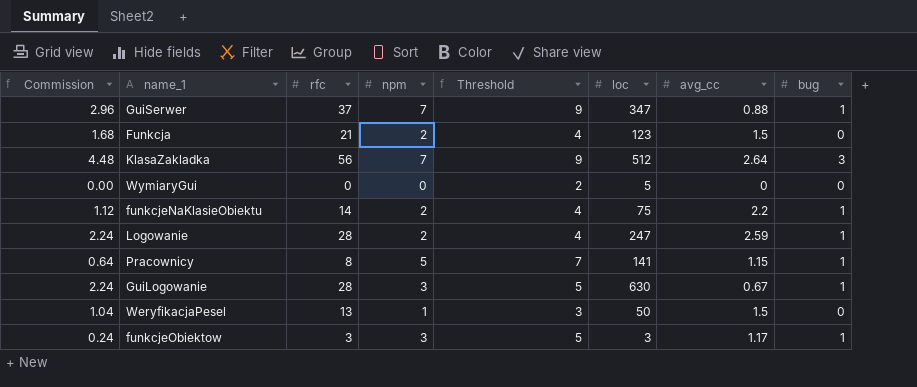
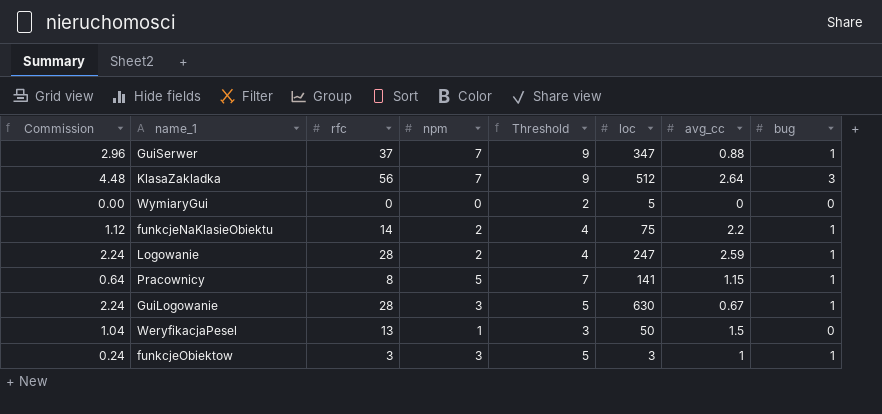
row Funkcja: 1.68 | 21 | 2 | 4 | 123 | 1.5 | 0 -> none
funkcjeObiektow | avg_cc: 1.17 -> 1

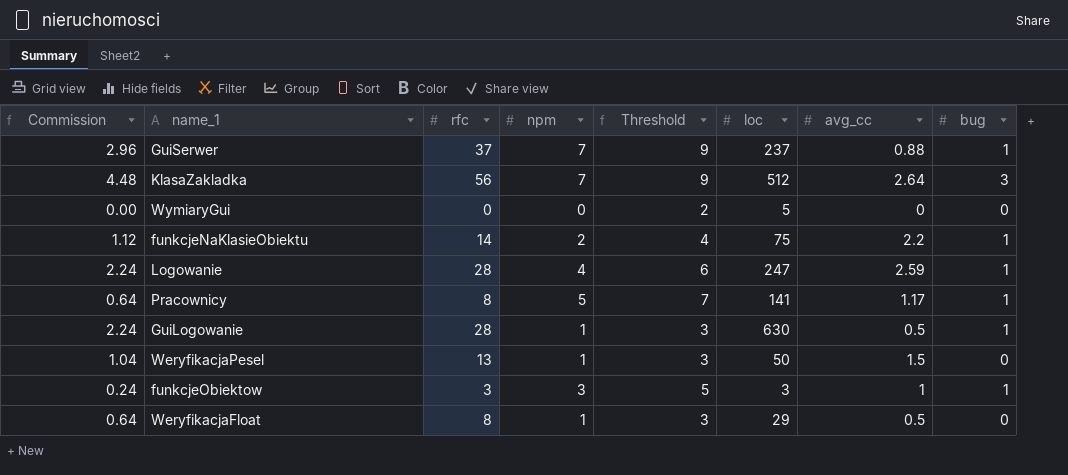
GuiSerwer | loc: 347 -> 237
Logowanie | npm: 2 -> 4
Logowanie | Threshold: 4 -> 6
Pracownicy | avg_cc: 1.15 -> 1.17
GuiLogowanie | npm: 3 -> 1
GuiLogowanie | Threshold: 5 -> 3
GuiLogowanie | avg_cc: 0.67 -> 0.5
row WeryfikacjaFloat: none -> 0.64 | 8 | 1 | 3 | 29 | 0.5 | 0

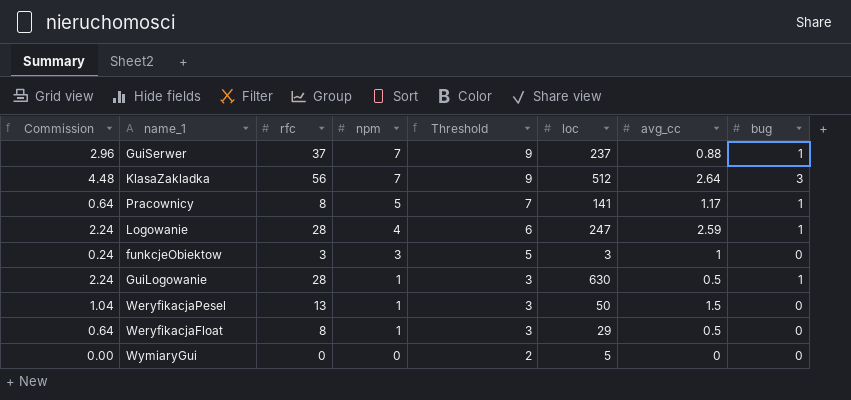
row order: none -> npm descending
row funkcjeNaKlasieObiektu: 1.12 | 14 | 2 | 4 | 75 | 2.2 | 1 -> none
funkcjeObiektow | bug: 1 -> 0

